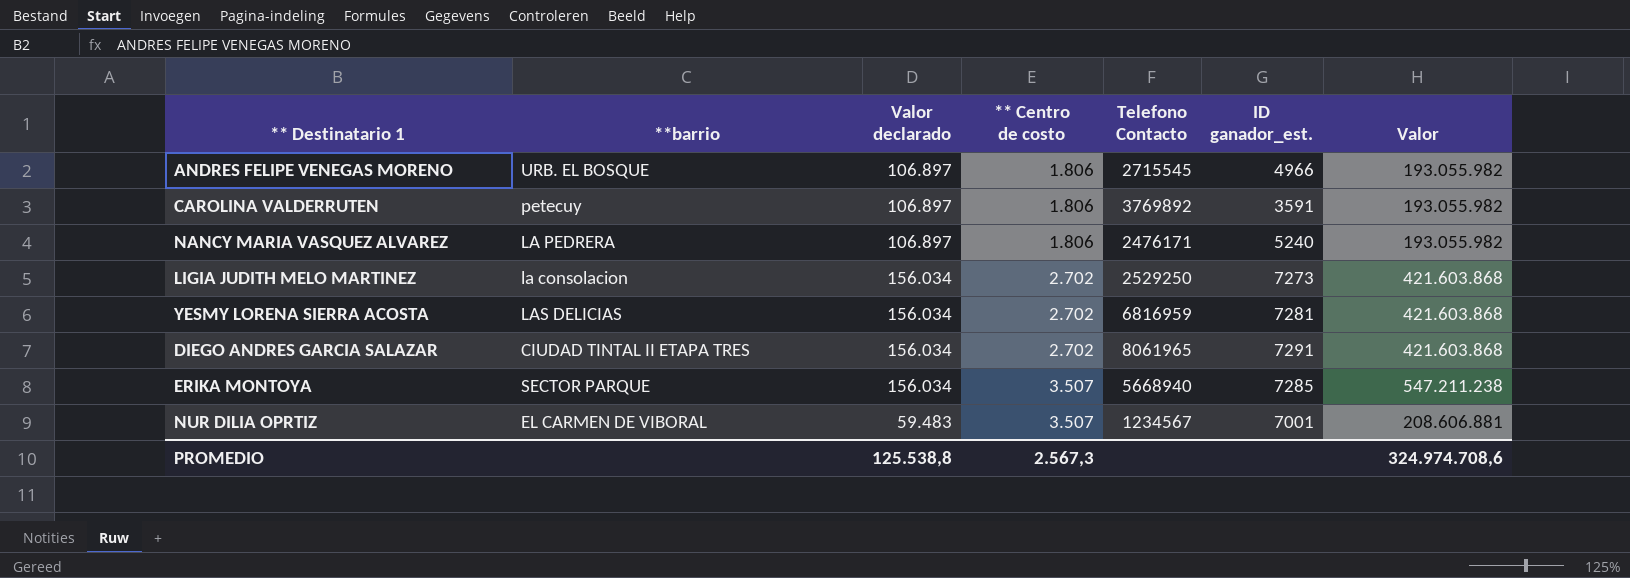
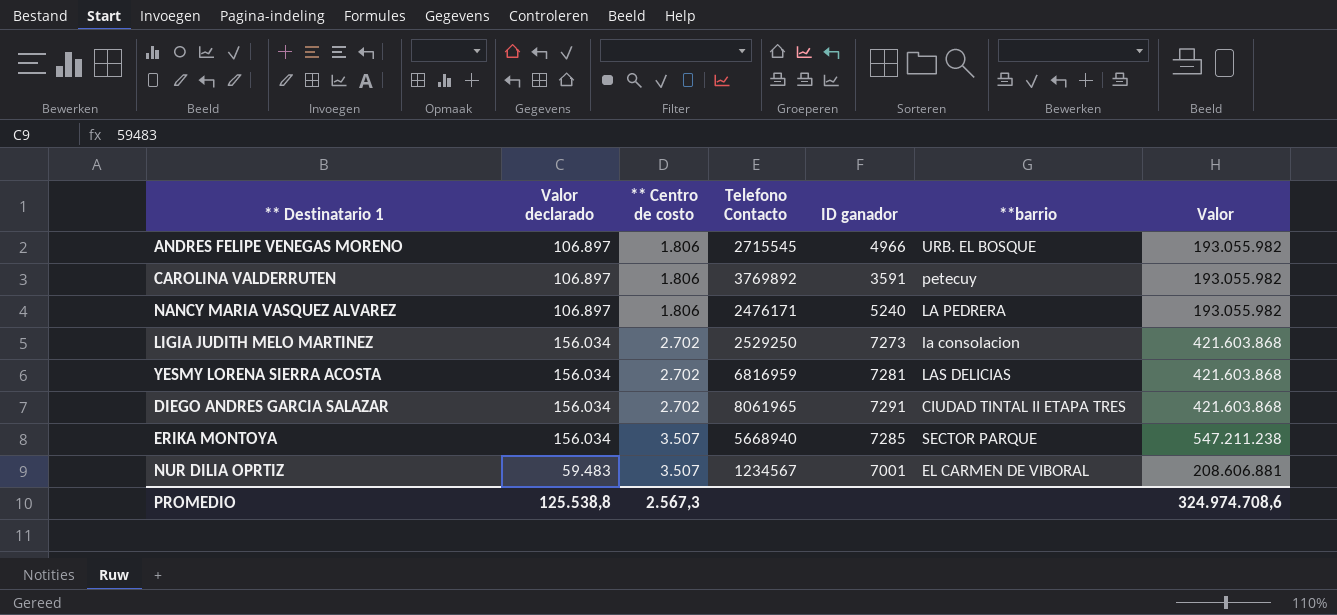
column name: ID ganador_est. -> ID ganador
column **barrio | position: 2 -> 6

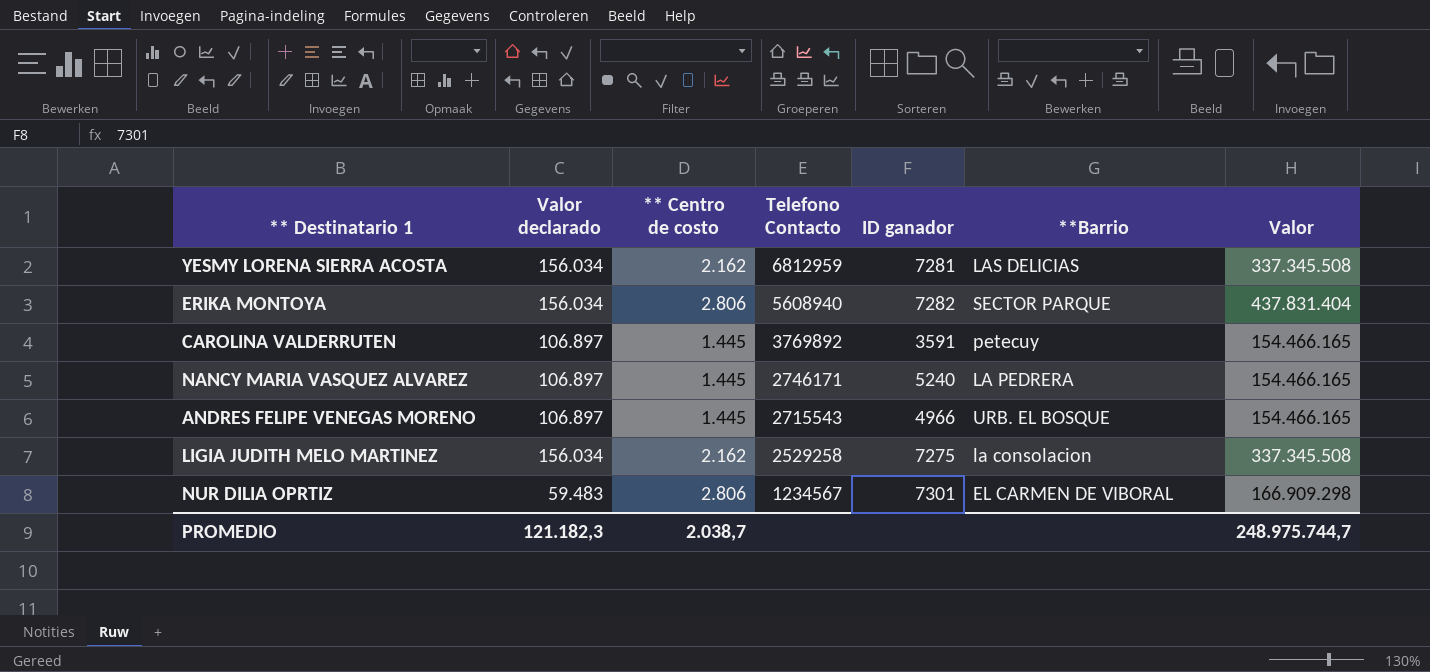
row order: ** Centro de costo ascending -> Telefono Contacto descending
column name: **barrio -> **Barrio
row DIEGO ANDRES GARCIA SALAZAR: 156.034 | 2.702 | 8061965 | 7291 | CIUDAD TINTAL II ETAPA TRES | 421.603.868 -> none
YESMY LORENA SIERRA ACOSTA | ** Centro de costo: 2.702 -> 2.162
YESMY LORENA SIERRA ACOSTA | Telefono Contacto: 6816959 -> 6812959
YESMY LORENA SIERRA ACOSTA | Valor: 421.603.868 -> 337.345.508
ERIKA MONTOYA | ** Centro de costo: 3.507 -> 2.806
ERIKA MONTOYA | Telefono Contacto: 5668940 -> 5608940
ERIKA MONTOYA | ID ganador: 7285 -> 7282
ERIKA MONTOYA | Valor: 547.211.238 -> 437.831.404
CAROLINA VALDERRUTEN | ** Centro de costo: 1.806 -> 1.445
CAROLINA VALDERRUTEN | Valor: 193.055.982 -> 154.466.165
NANCY MARIA VASQUEZ ALVAREZ | ** Centro de costo: 1.806 -> 1.445
NANCY MARIA VASQUEZ ALVAREZ | Telefono Contacto: 2476171 -> 2746171
NANCY MARIA VASQUEZ ALVAREZ | Valor: 193.055.982 -> 154.466.165
ANDRES FELIPE VENEGAS MORENO | ** Centro de costo: 1.806 -> 1.445
ANDRES FELIPE VENEGAS MORENO | Telefono Contacto: 2715545 -> 2715543
ANDRES FELIPE VENEGAS MORENO | Valor: 193.055.982 -> 154.466.165
LIGIA JUDITH MELO MARTINEZ | ** Centro de costo: 2.702 -> 2.162
LIGIA JUDITH MELO MARTINEZ | Telefono Contacto: 2529250 -> 2529258
LIGIA JUDITH MELO MARTINEZ | ID ganador: 7273 -> 7275
LIGIA JUDITH MELO MARTINEZ | Valor: 421.603.868 -> 337.345.508
NUR DILIA OPRTIZ | ** Centro de costo: 3.507 -> 2.806
NUR DILIA OPRTIZ | ID ganador: 7001 -> 7301
NUR DILIA OPRTIZ | Valor: 208.606.881 -> 166.909.298
PROMEDIO | Valor declarado: 125.538,8 -> 121.182,3
PROMEDIO | ** Centro de costo: 2.567,3 -> 2.038,7
PROMEDIO | Valor: 324.974.708,6 -> 248.975.744,7

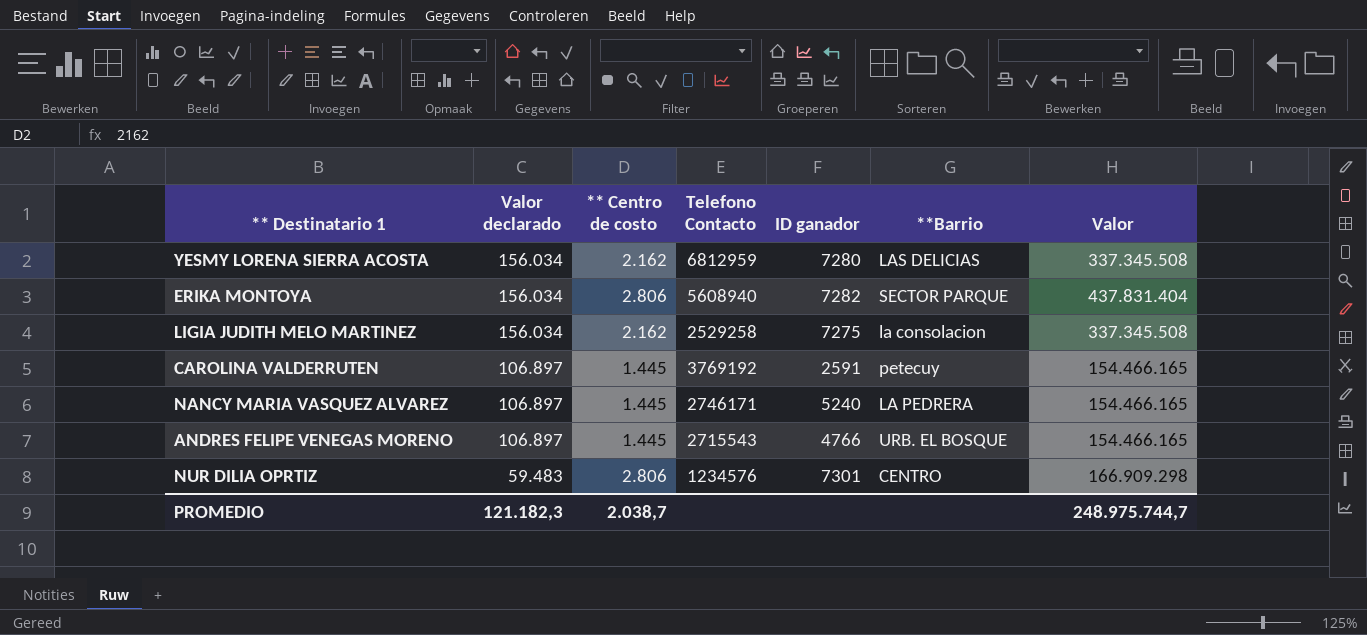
row order: Telefono Contacto descending -> Valor declarado descending
YESMY LORENA SIERRA ACOSTA | ID ganador: 7281 -> 7280
CAROLINA VALDERRUTEN | Telefono Contacto: 3769892 -> 3769192
CAROLINA VALDERRUTEN | ID ganador: 3591 -> 2591
ANDRES FELIPE VENEGAS MORENO | ID ganador: 4966 -> 4766
NUR DILIA OPRTIZ | Telefono Contacto: 1234567 -> 1234576
NUR DILIA OPRTIZ | **Barrio: EL CARMEN DE VIBORAL -> CENTRO

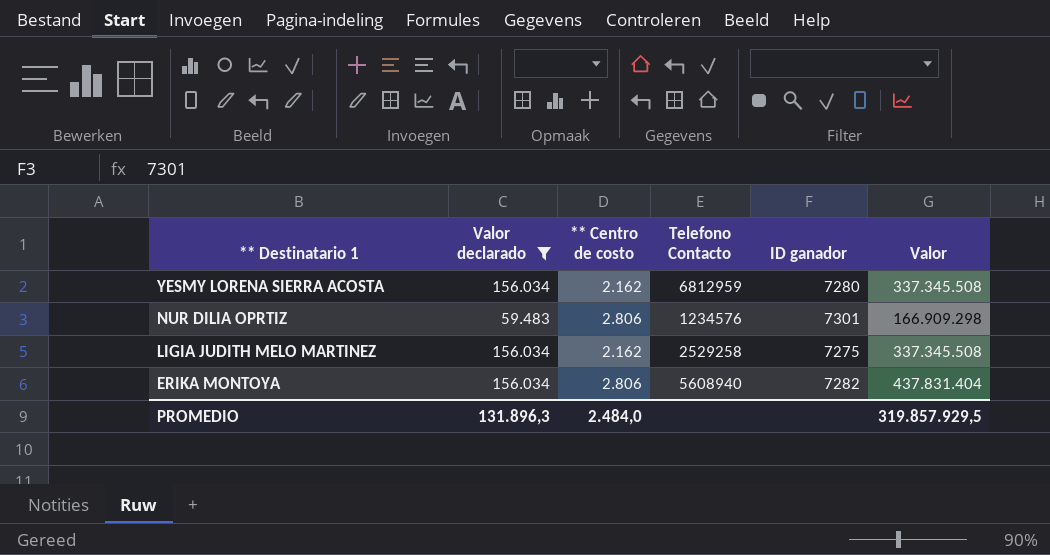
filter: none -> Valor declarado != 106.897
row order: Valor declarado descending -> ** Destinatario 1 descending
column **Barrio | position: 6 -> none
PROMEDIO | Valor declarado: 121.182,3 -> 131.896,3
PROMEDIO | ** Centro de costo: 2.038,7 -> 2.484,0
PROMEDIO | Valor: 248.975.744,7 -> 319.857.929,5

